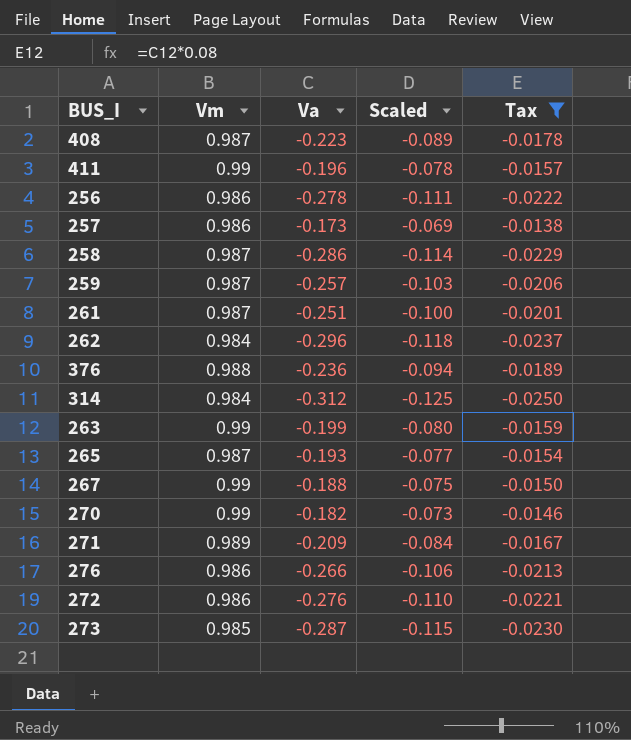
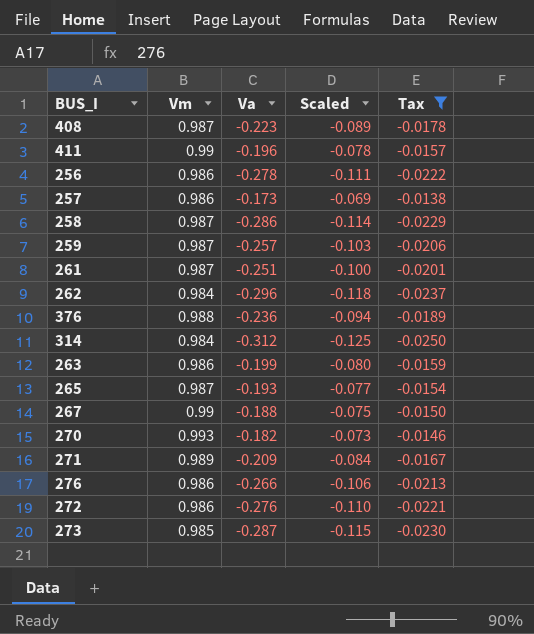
263 | Vm: 0.99 -> 0.986
270 | Vm: 0.99 -> 0.993

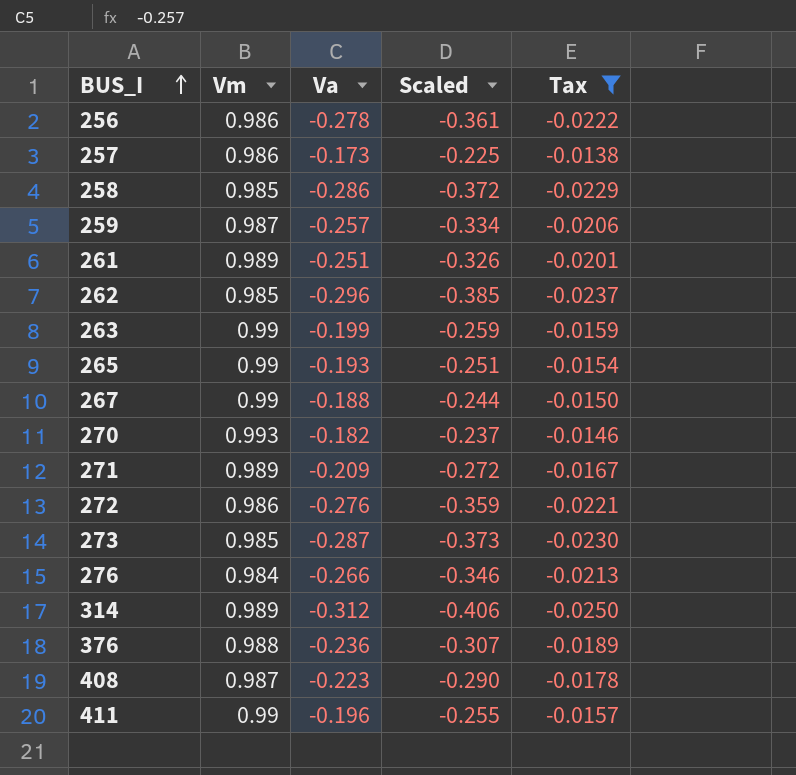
row order: none -> BUS_I ascending
column Scaled | formula: [Va] * 0.4 -> [Va] * 1.3
258 | Vm: 0.987 -> 0.985
261 | Vm: 0.987 -> 0.989
262 | Vm: 0.984 -> 0.985
263 | Vm: 0.986 -> 0.99
265 | Vm: 0.987 -> 0.99
276 | Vm: 0.986 -> 0.984
314 | Vm: 0.984 -> 0.989

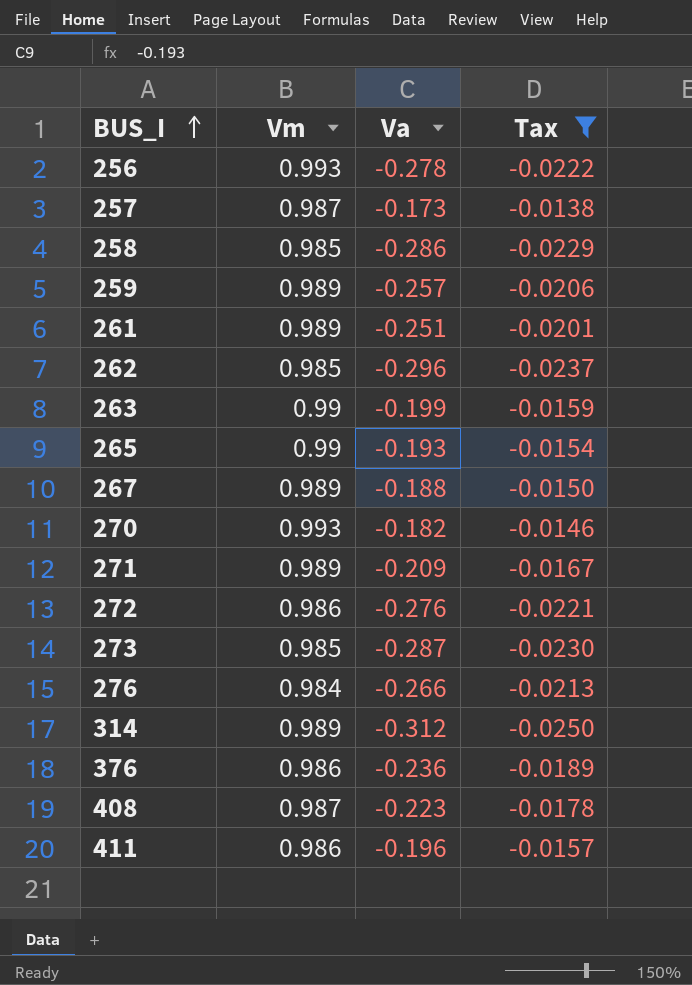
column Scaled | formula: [Va] * 1.3 -> none
256 | Vm: 0.986 -> 0.993
257 | Vm: 0.986 -> 0.987
259 | Vm: 0.987 -> 0.989
267 | Vm: 0.99 -> 0.989
376 | Vm: 0.988 -> 0.986
411 | Vm: 0.99 -> 0.986

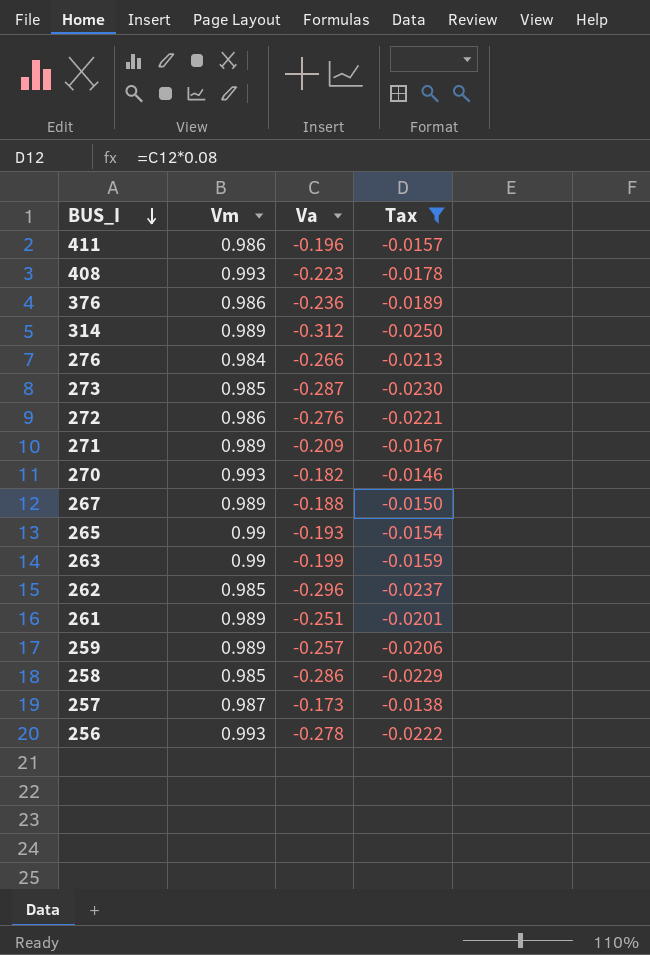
row order: BUS_I ascending -> BUS_I descending
408 | Vm: 0.987 -> 0.993

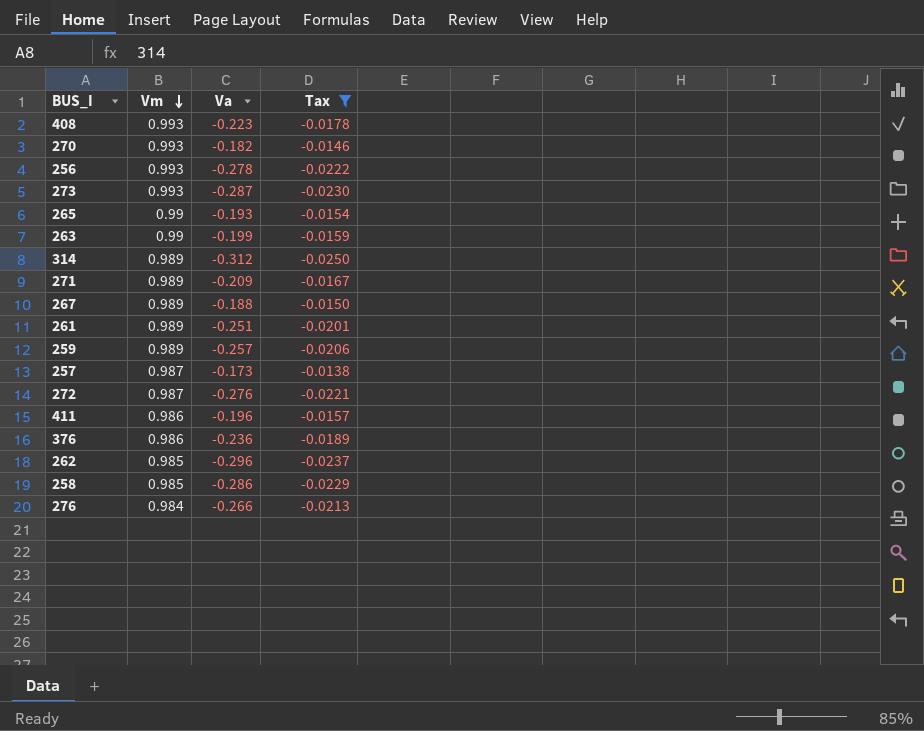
row order: BUS_I descending -> Vm descending
273 | Vm: 0.985 -> 0.993
272 | Vm: 0.986 -> 0.987

